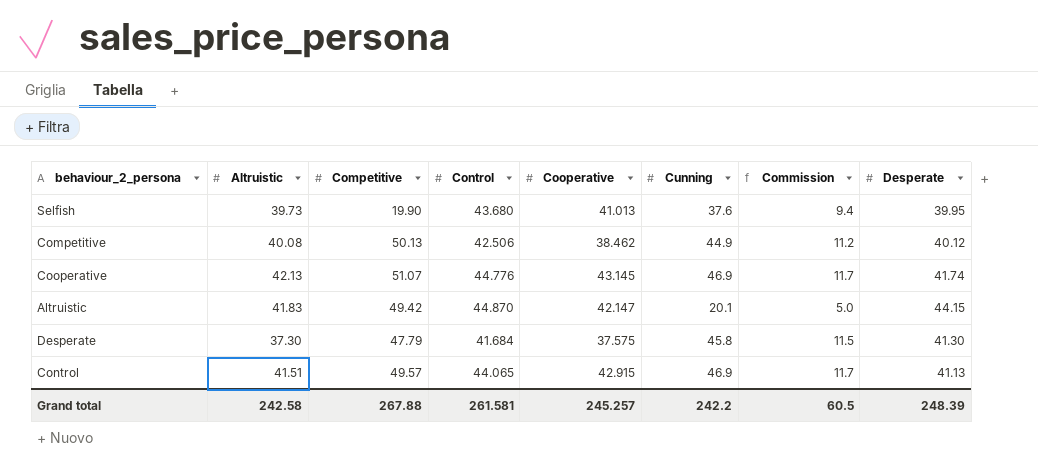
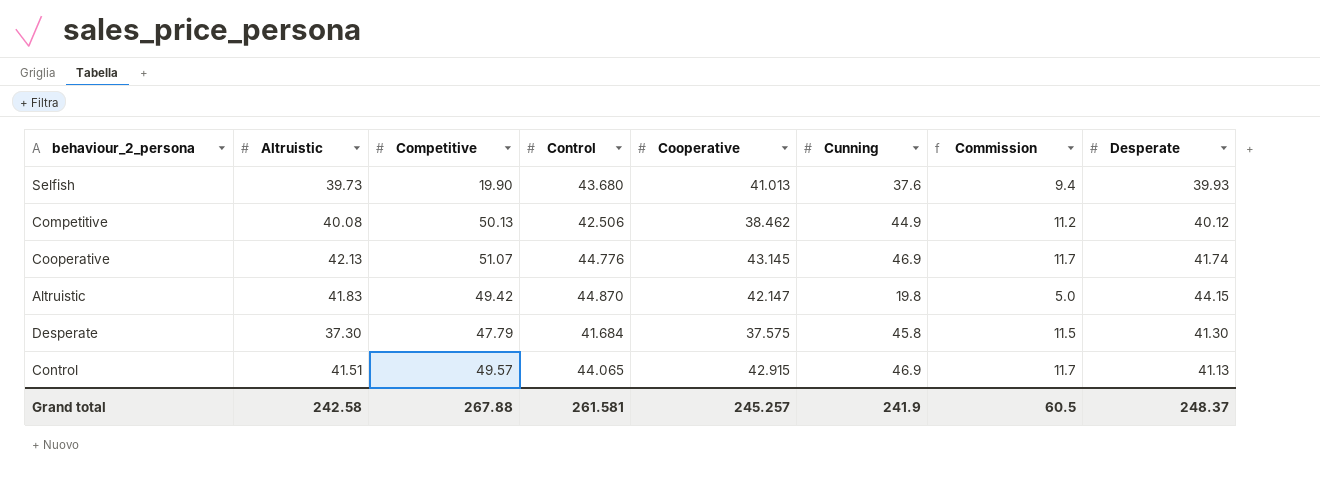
Selfish | Desperate: 39.95 -> 39.93
Altruistic | Cunning: 20.1 -> 19.8
Grand total | Cunning: 242.2 -> 241.9
Grand total | Desperate: 248.39 -> 248.37

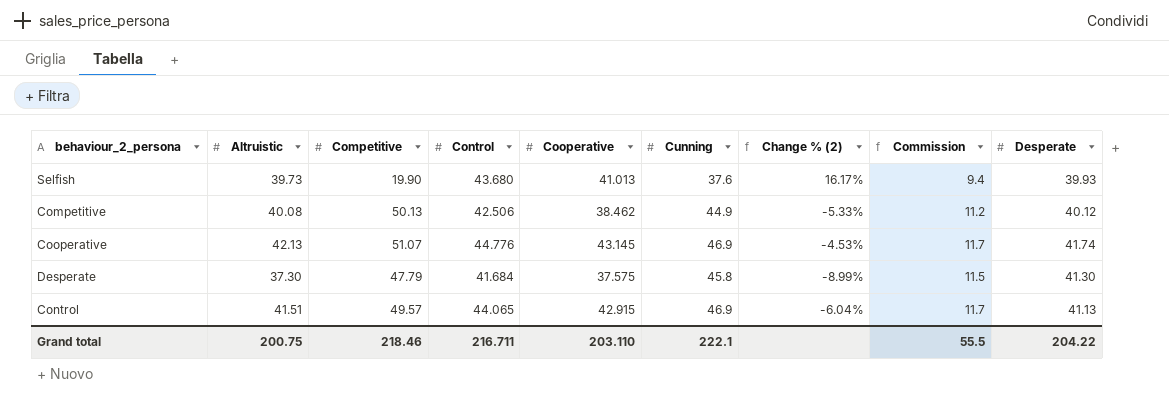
column Change % (2) | formula: none -> ([Control] - [Cunning]) / [Cunning]
row Altruistic: 41.83 | 49.42 | 44.870 | 42.147 | 19.8 | 5.0 | 44.15 -> none
Grand total | Altruistic: 242.58 -> 200.75
Grand total | Competitive: 267.88 -> 218.46
Grand total | Control: 261.581 -> 216.711
Grand total | Cooperative: 245.257 -> 203.110
Grand total | Cunning: 241.9 -> 222.1
Grand total | Commission: 60.5 -> 55.5
Grand total | Desperate: 248.37 -> 204.22

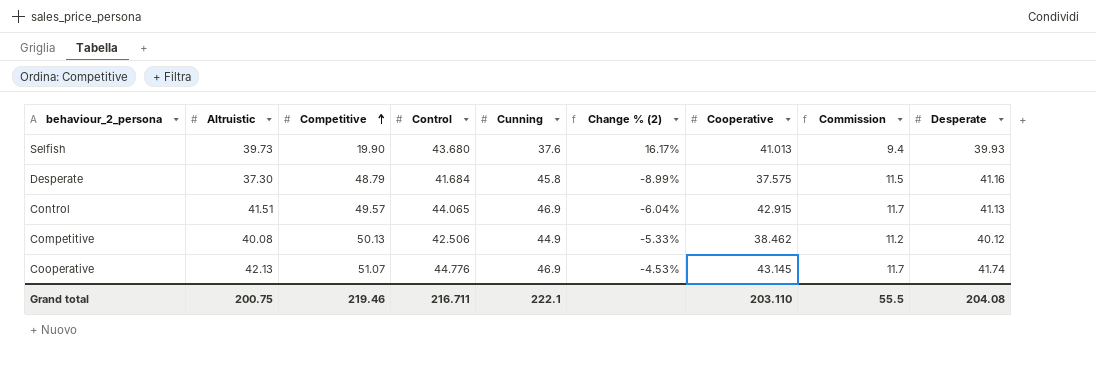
row order: none -> Competitive ascending
column Cooperative | position: 5 -> 7
Desperate | Competitive: 47.79 -> 48.79
Desperate | Desperate: 41.30 -> 41.16
Grand total | Competitive: 218.46 -> 219.46
Grand total | Desperate: 204.22 -> 204.08

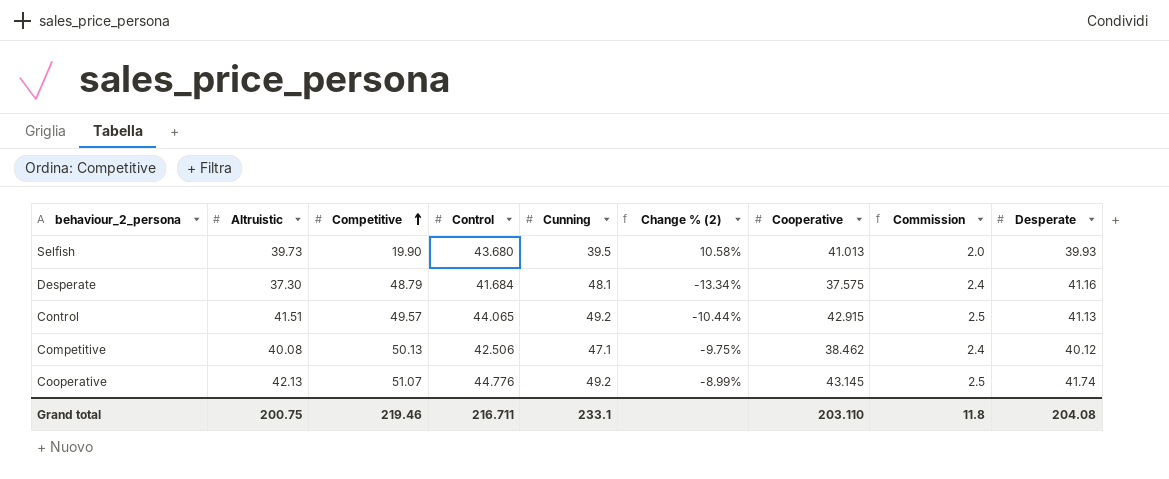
column Commission | formula: [Cunning] * 0.25 -> [Cunning] * 0.05
Selfish | Cunning: 37.6 -> 39.5
Selfish | Change % (2): 16.17% -> 10.58%
Desperate | Cunning: 45.8 -> 48.1
Desperate | Change % (2): -8.99% -> -13.34%
Control | Cunning: 46.9 -> 49.2
Control | Change % (2): -6.04% -> -10.44%
Competitive | Cunning: 44.9 -> 47.1
Competitive | Change % (2): -5.33% -> -9.75%
Cooperative | Cunning: 46.9 -> 49.2
Cooperative | Change % (2): -4.53% -> -8.99%
Grand total | Cunning: 222.1 -> 233.1
Grand total | Commission: 55.5 -> 11.8

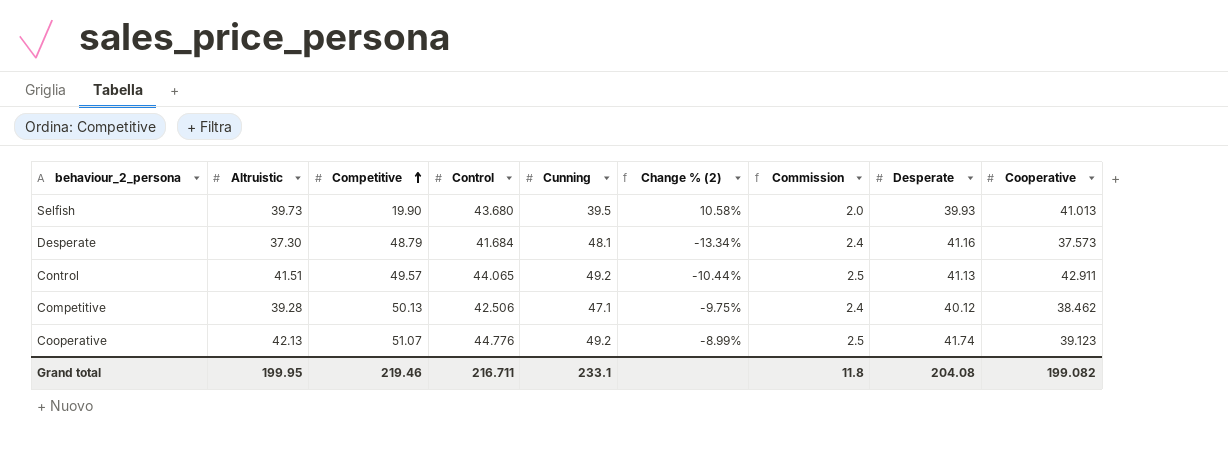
column Cooperative | position: 7 -> 9
Desperate | Cooperative: 37.575 -> 37.573
Control | Cooperative: 42.915 -> 42.911
Competitive | Altruistic: 40.08 -> 39.28
Cooperative | Cooperative: 43.145 -> 39.123
Grand total | Altruistic: 200.75 -> 199.95
Grand total | Cooperative: 203.110 -> 199.082

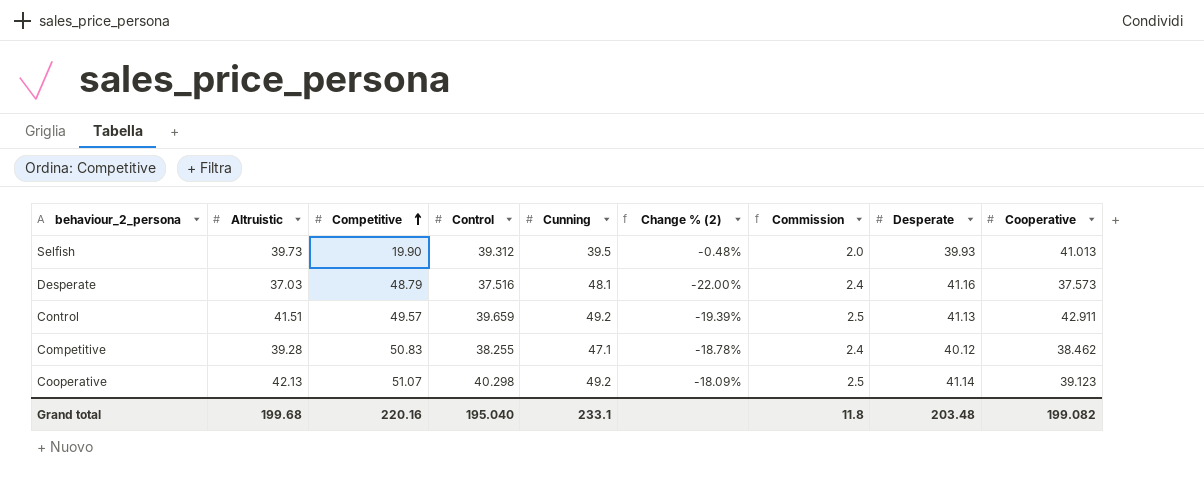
Selfish | Control: 43.680 -> 39.312
Selfish | Change % (2): 10.58% -> -0.48%
Desperate | Altruistic: 37.30 -> 37.03
Desperate | Control: 41.684 -> 37.516
Desperate | Change % (2): -13.34% -> -22.00%
Control | Control: 44.065 -> 39.659
Control | Change % (2): -10.44% -> -19.39%
Competitive | Competitive: 50.13 -> 50.83
Competitive | Control: 42.506 -> 38.255
Competitive | Change % (2): -9.75% -> -18.78%
Cooperative | Control: 44.776 -> 40.298
Cooperative | Change % (2): -8.99% -> -18.09%
Cooperative | Desperate: 41.74 -> 41.14
Grand total | Altruistic: 199.95 -> 199.68
Grand total | Competitive: 219.46 -> 220.16
Grand total | Control: 216.711 -> 195.040
Grand total | Desperate: 204.08 -> 203.48

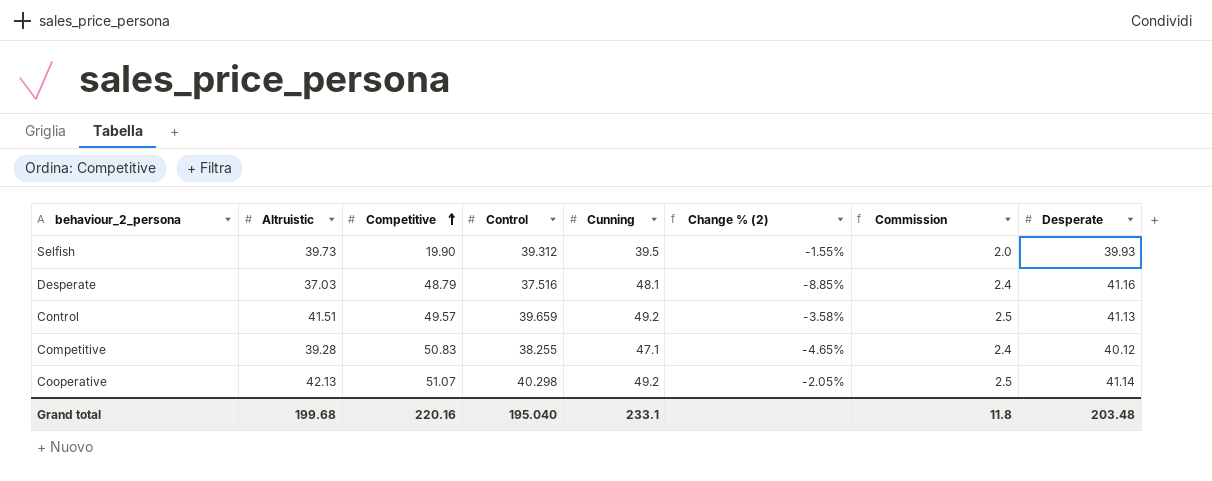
column Cooperative | position: 9 -> none
column Change % (2) | formula: ([Control] - [Cunning]) / [Cunning] -> ([Control] - [Desperate]) / [Desperate]

